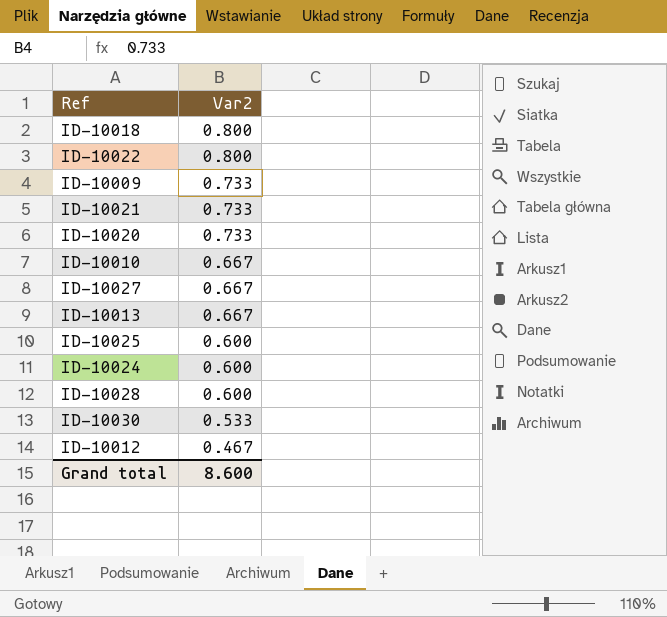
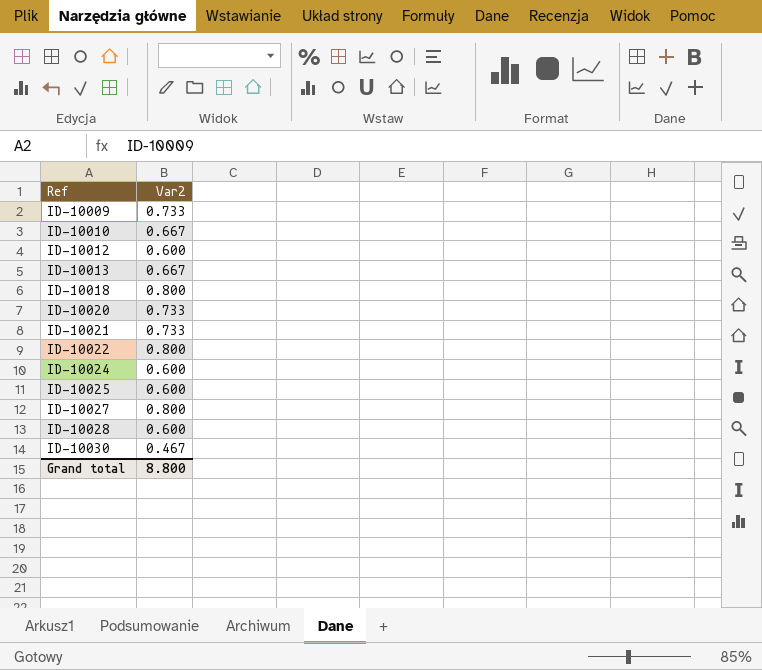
row order: Var2 descending -> Ref ascending
ID-10012 | Var2: 0.467 -> 0.600
ID-10027 | Var2: 0.667 -> 0.800
ID-10030 | Var2: 0.533 -> 0.467
Grand total | Var2: 8.600 -> 8.800

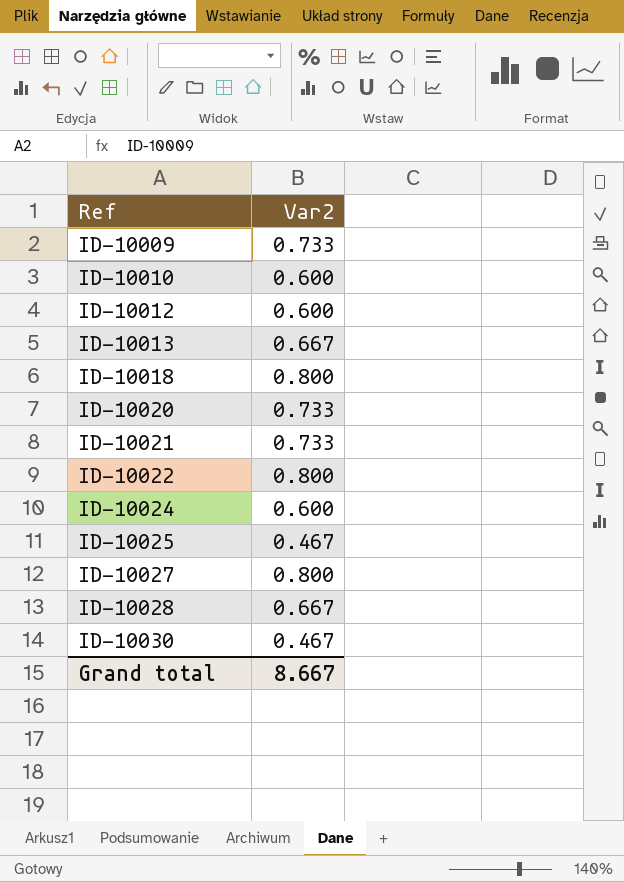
ID-10010 | Var2: 0.667 -> 0.600
ID-10025 | Var2: 0.600 -> 0.467
ID-10028 | Var2: 0.600 -> 0.667
Grand total | Var2: 8.800 -> 8.667

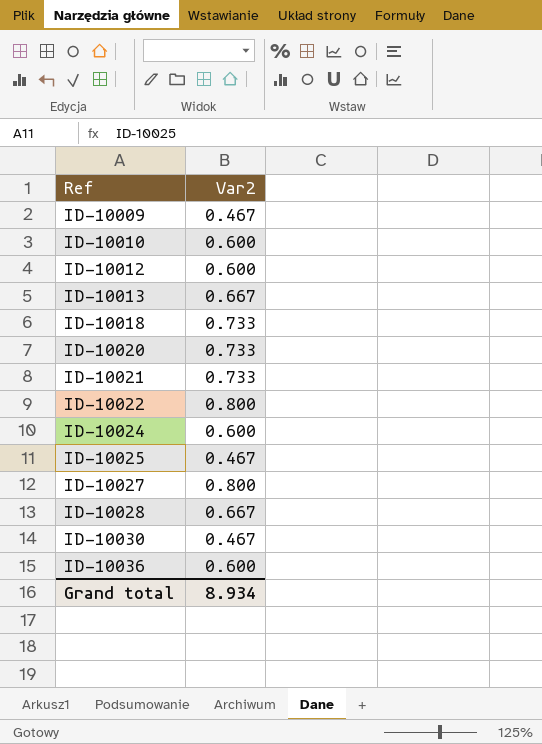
ID-10009 | Var2: 0.733 -> 0.467
ID-10018 | Var2: 0.800 -> 0.733
row ID-10036: none -> 0.600
Grand total | Var2: 8.667 -> 8.934

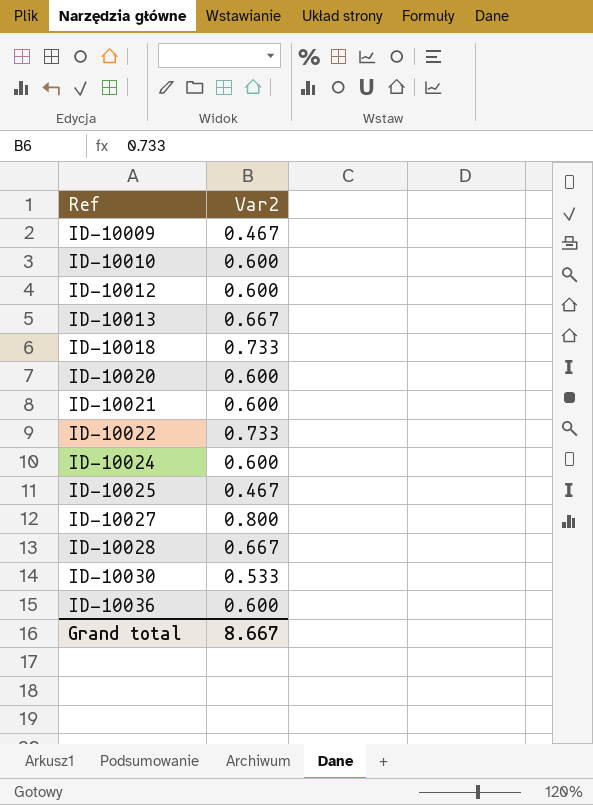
ID-10020 | Var2: 0.733 -> 0.600
ID-10021 | Var2: 0.733 -> 0.600
ID-10022 | Var2: 0.800 -> 0.733
ID-10030 | Var2: 0.467 -> 0.533
Grand total | Var2: 8.934 -> 8.667

